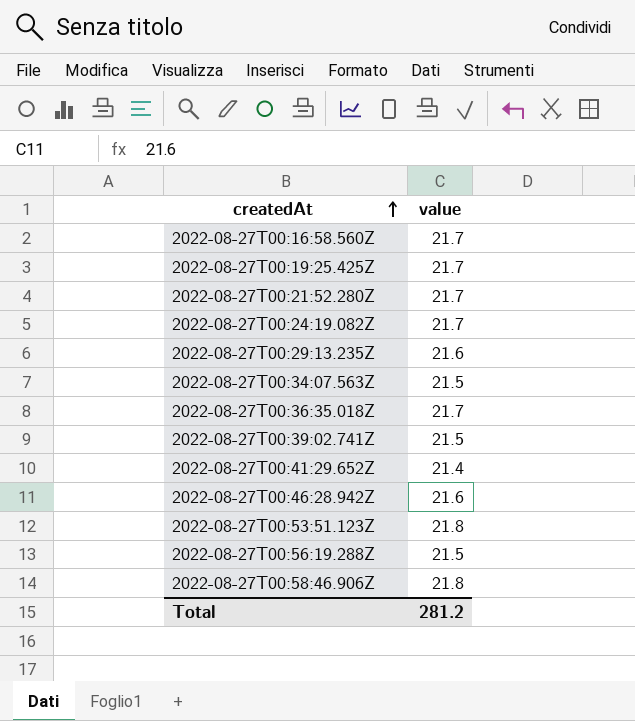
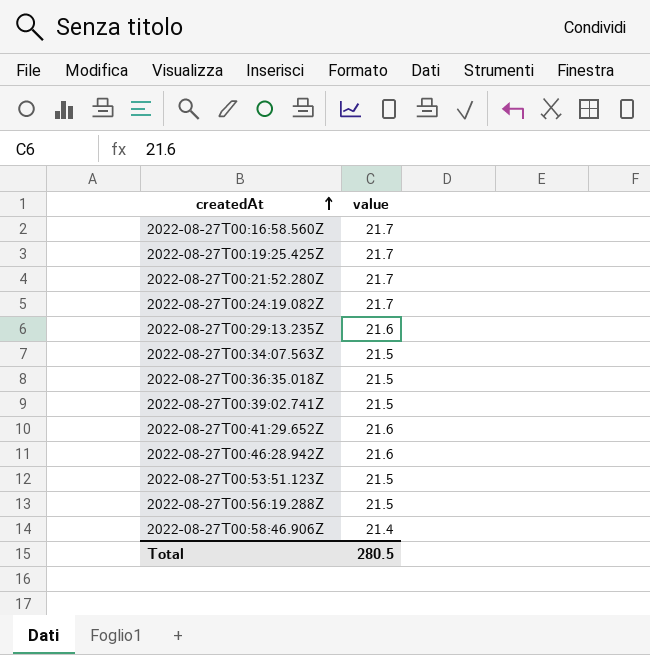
2022-08-27T00:36:35.018Z | value: 21.7 -> 21.5
2022-08-27T00:41:29.652Z | value: 21.4 -> 21.6
2022-08-27T00:53:51.123Z | value: 21.8 -> 21.5
2022-08-27T00:58:46.906Z | value: 21.8 -> 21.4
Total | value: 281.2 -> 280.5

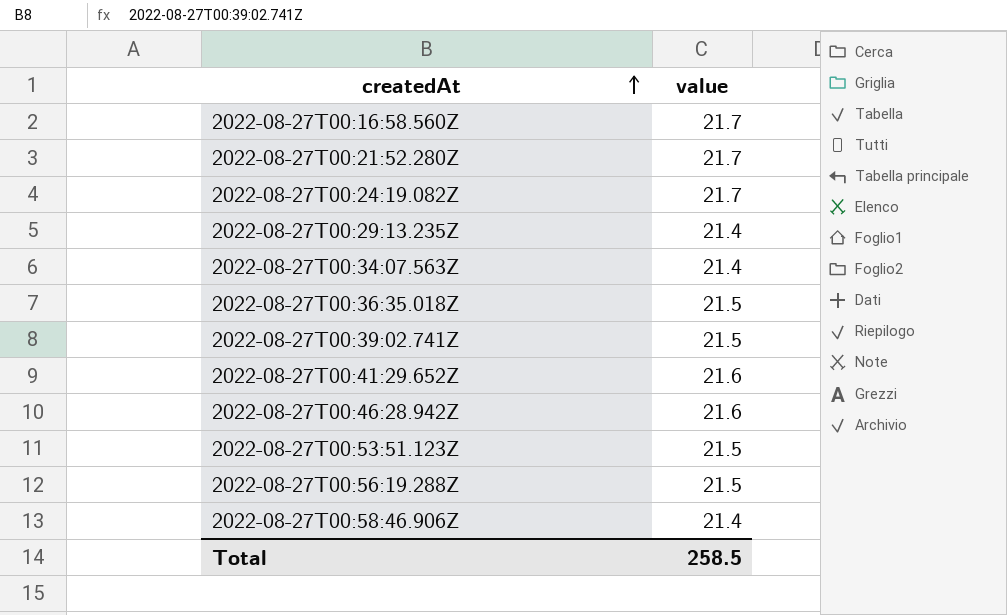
row 2022-08-27T00:19:25.425Z: 21.7 -> none
2022-08-27T00:29:13.235Z | value: 21.6 -> 21.4
2022-08-27T00:34:07.563Z | value: 21.5 -> 21.4
Total | value: 280.5 -> 258.5

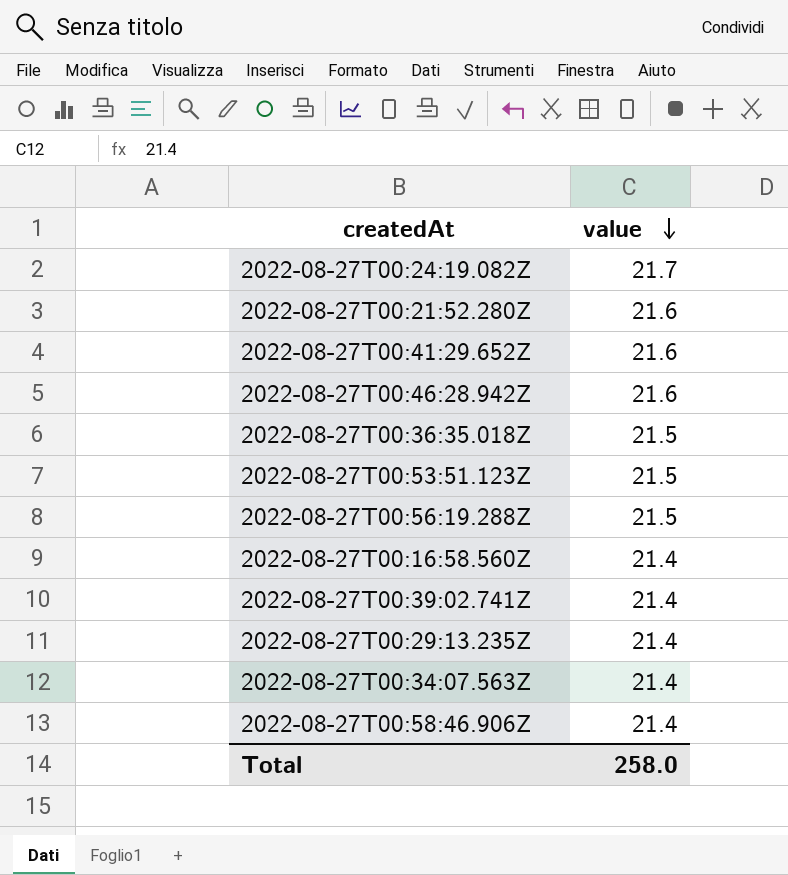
row order: createdAt ascending -> value descending
2022-08-27T00:21:52.280Z | value: 21.7 -> 21.6
2022-08-27T00:16:58.560Z | value: 21.7 -> 21.4
2022-08-27T00:39:02.741Z | value: 21.5 -> 21.4
Total | value: 258.5 -> 258.0

